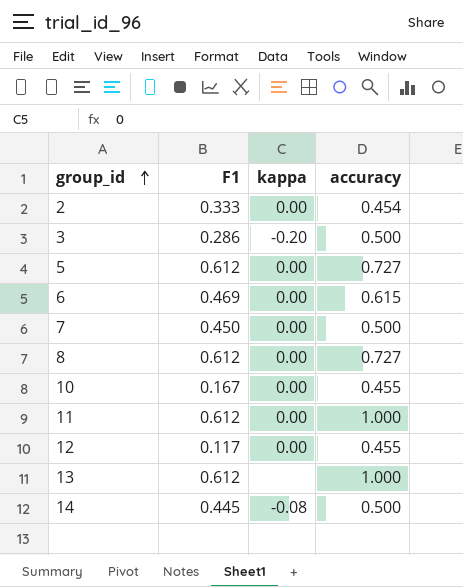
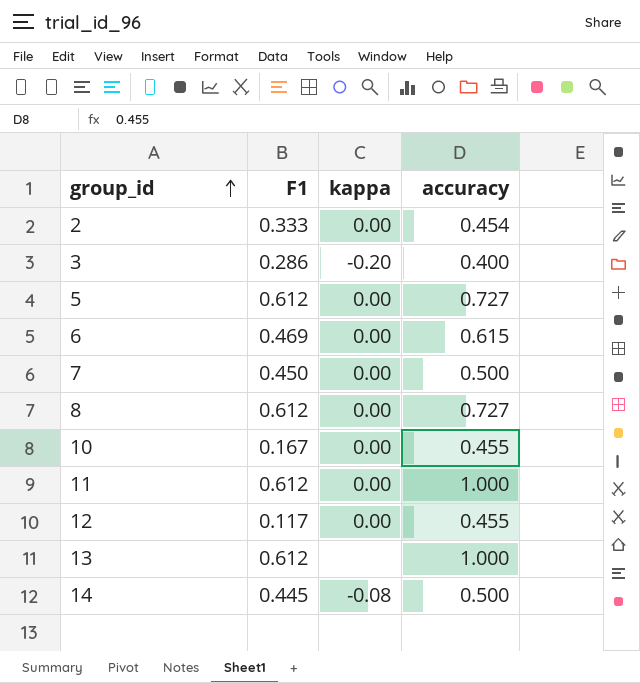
3 | accuracy: 0.500 -> 0.400

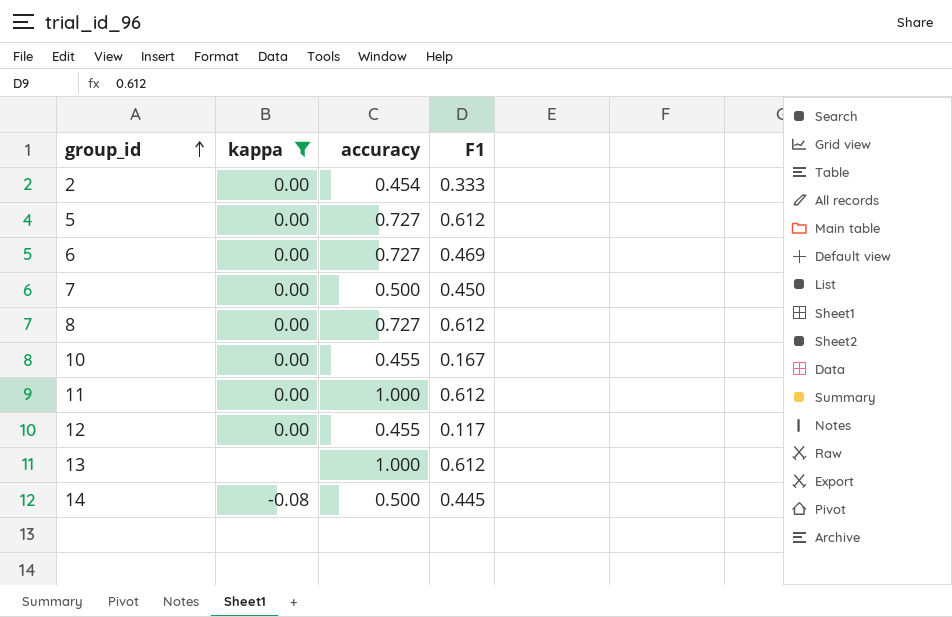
filter: none -> kappa != -0.20
column F1 | position: 2 -> 4
6 | accuracy: 0.615 -> 0.727

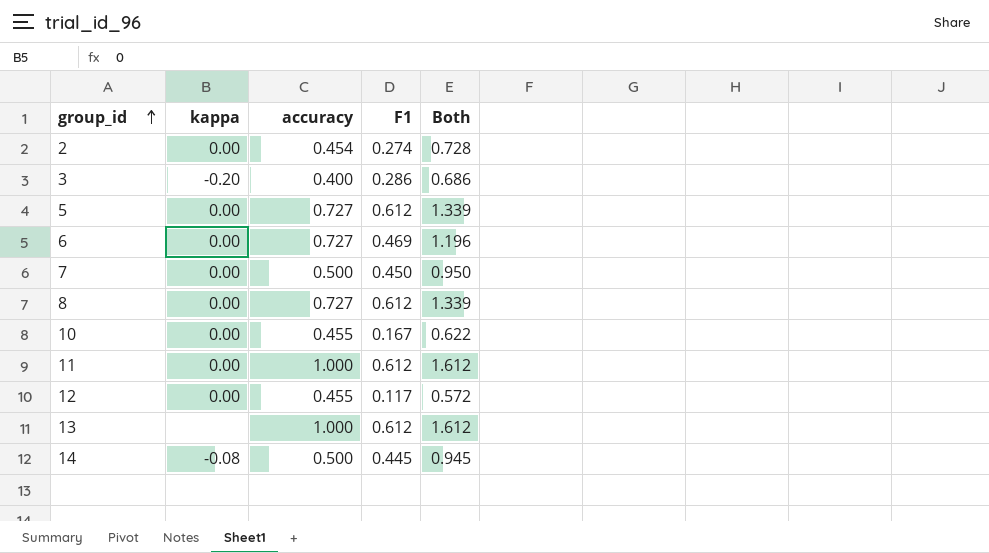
filter: kappa != -0.20 -> none
column Both | formula: none -> [accuracy] + [F1]
2 | F1: 0.333 -> 0.274

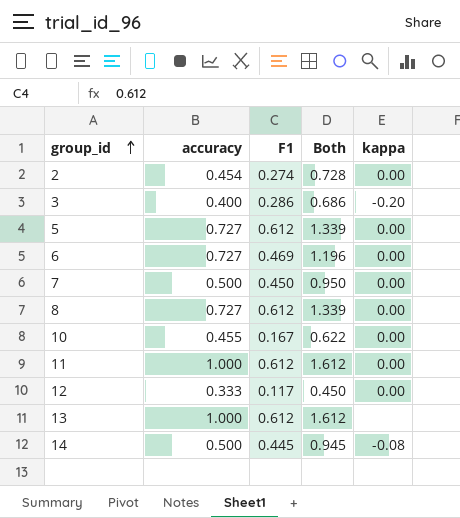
column kappa | position: 2 -> 5
12 | accuracy: 0.455 -> 0.333
12 | Both: 0.572 -> 0.450

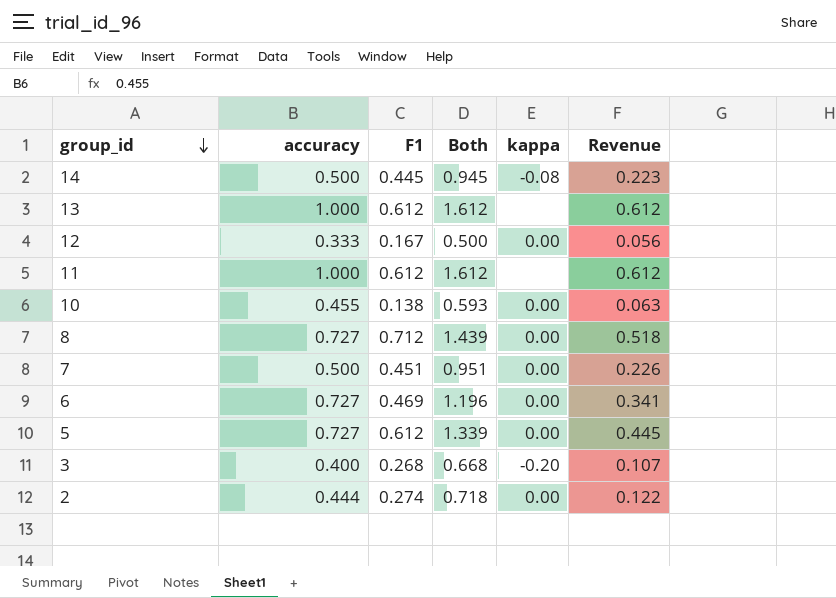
row order: group_id ascending -> group_id descending
column Revenue | formula: none -> [accuracy] * [F1]
12 | F1: 0.117 -> 0.167
12 | Both: 0.450 -> 0.500
11 | kappa: 0.00 -> none
10 | F1: 0.167 -> 0.138
10 | Both: 0.622 -> 0.593
8 | F1: 0.612 -> 0.712
8 | Both: 1.339 -> 1.439
7 | F1: 0.450 -> 0.451
7 | Both: 0.950 -> 0.951
3 | F1: 0.286 -> 0.268
3 | Both: 0.686 -> 0.668
2 | accuracy: 0.454 -> 0.444
2 | Both: 0.728 -> 0.718

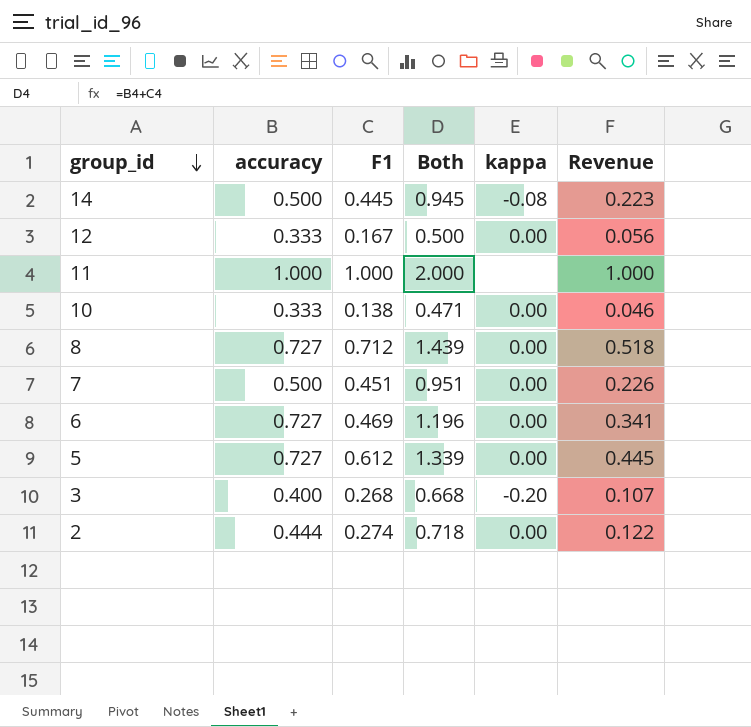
row 13: 1.000 | 0.612 | 1.612 | none | 0.612 -> none
11 | F1: 0.612 -> 1.000
11 | Both: 1.612 -> 2.000
11 | Revenue: 0.612 -> 1.000
10 | accuracy: 0.455 -> 0.333
10 | Both: 0.593 -> 0.471
10 | Revenue: 0.063 -> 0.046

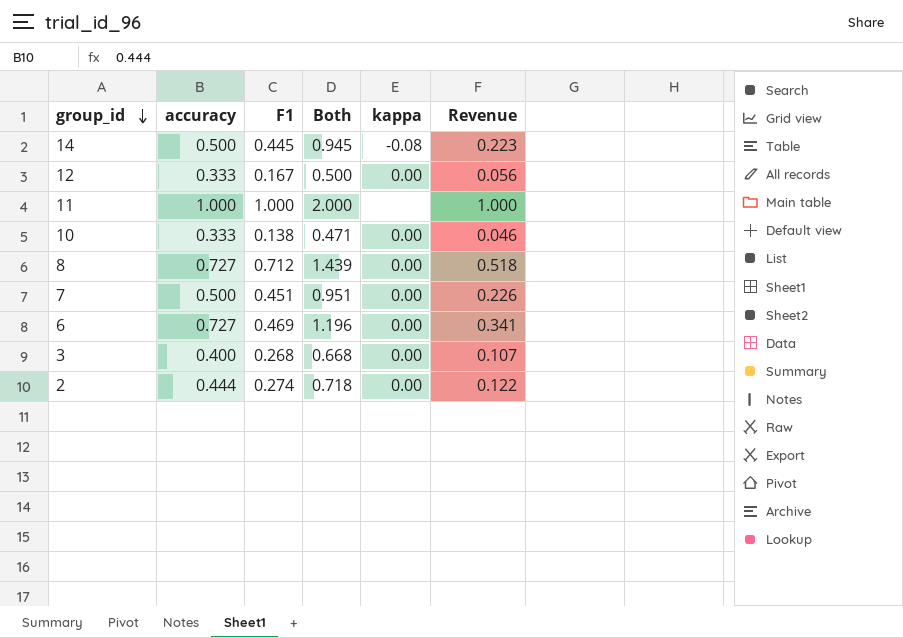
row 5: 0.727 | 0.612 | 1.339 | 0.00 | 0.445 -> none
3 | kappa: -0.20 -> 0.00

